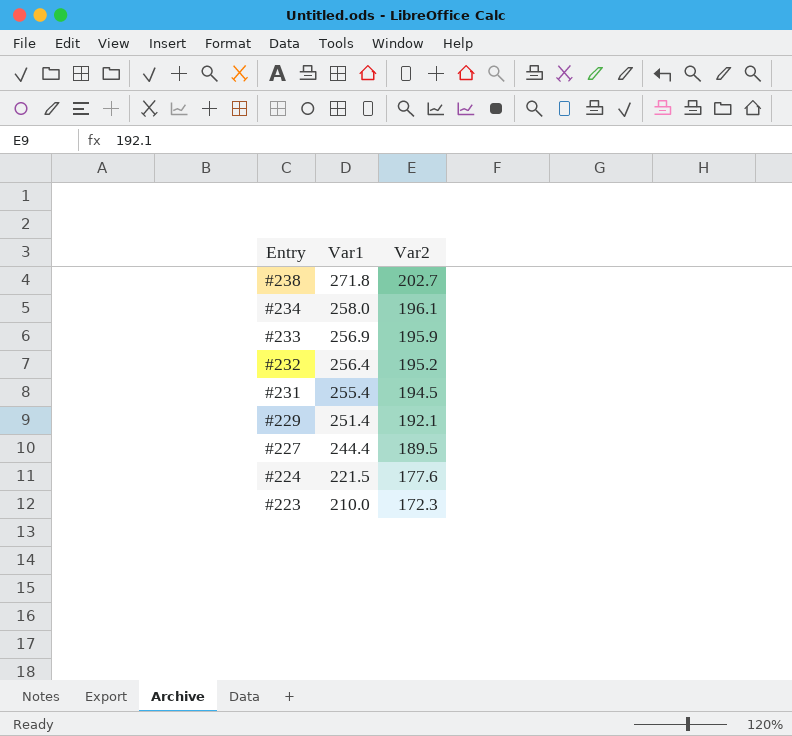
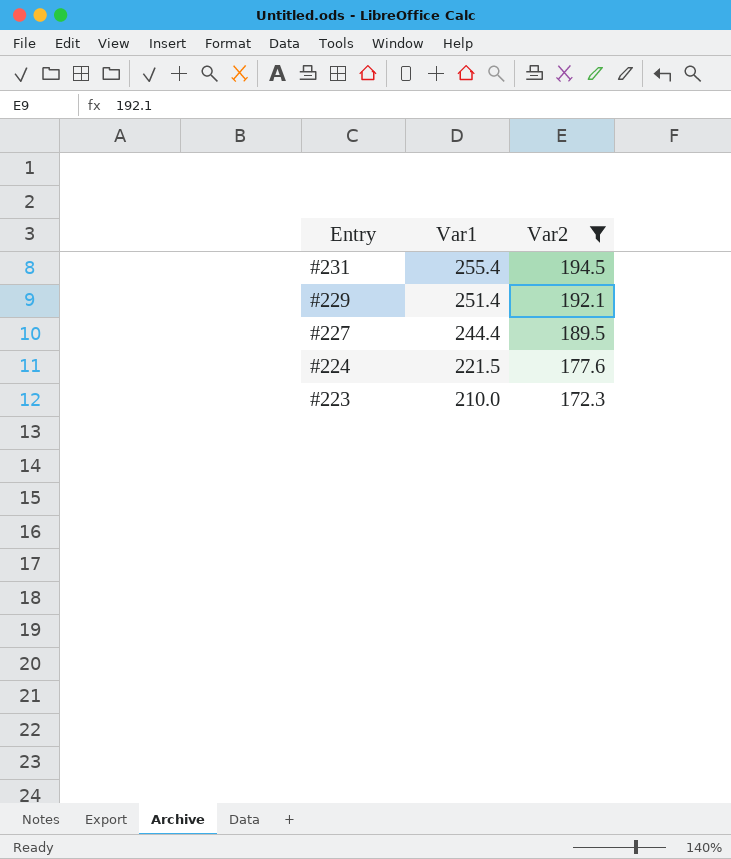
filter: none -> Var2 <= 194.5

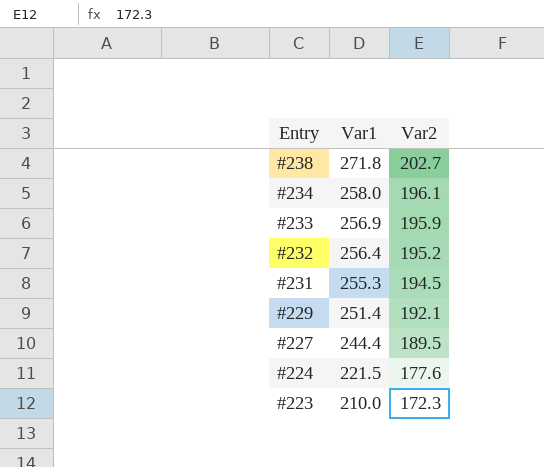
filter: Var2 <= 194.5 -> none
#231 | Var1: 255.4 -> 255.3

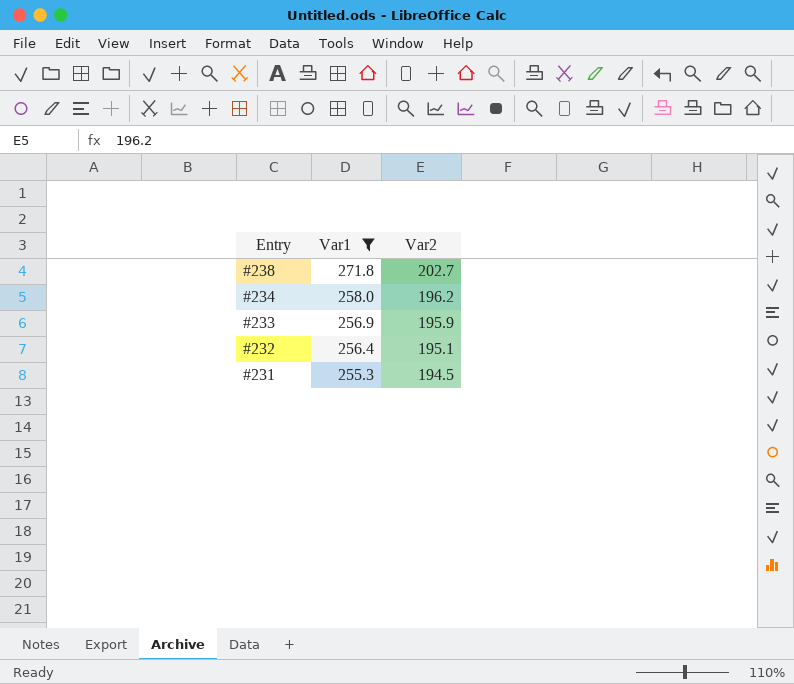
filter: none -> Var1 >= 255.3
#234 | Var2: 196.1 -> 196.2
#232 | Var2: 195.2 -> 195.1

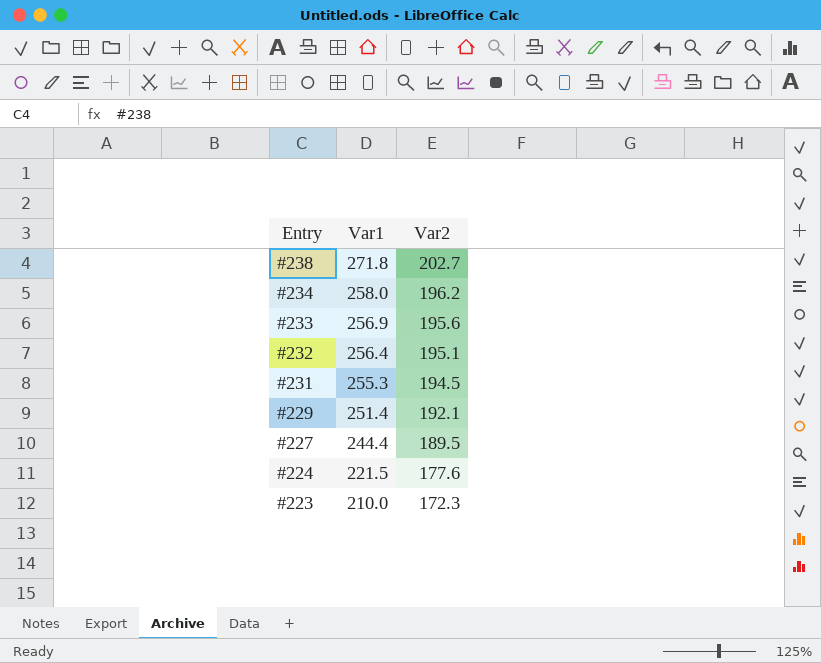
filter: Var1 >= 255.3 -> none
#233 | Var2: 195.9 -> 195.6

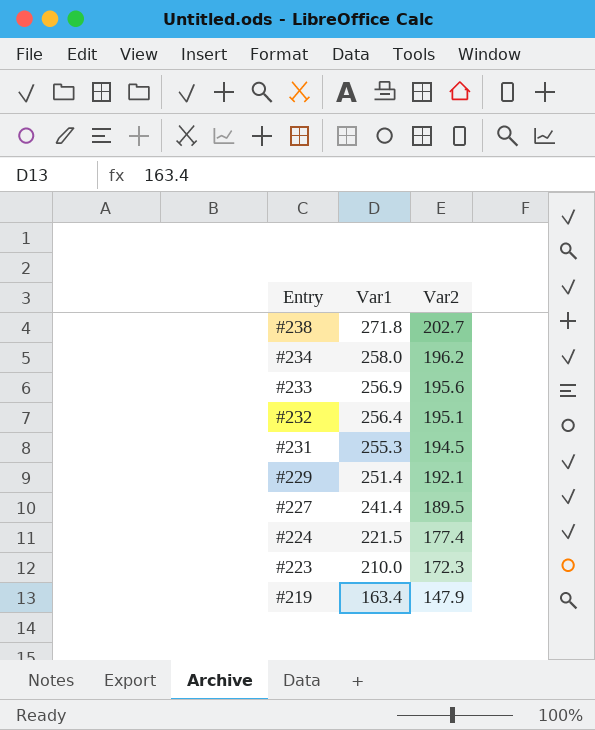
#227 | Var1: 244.4 -> 241.4
#224 | Var2: 177.6 -> 177.4
row #219: none -> 163.4 | 147.9

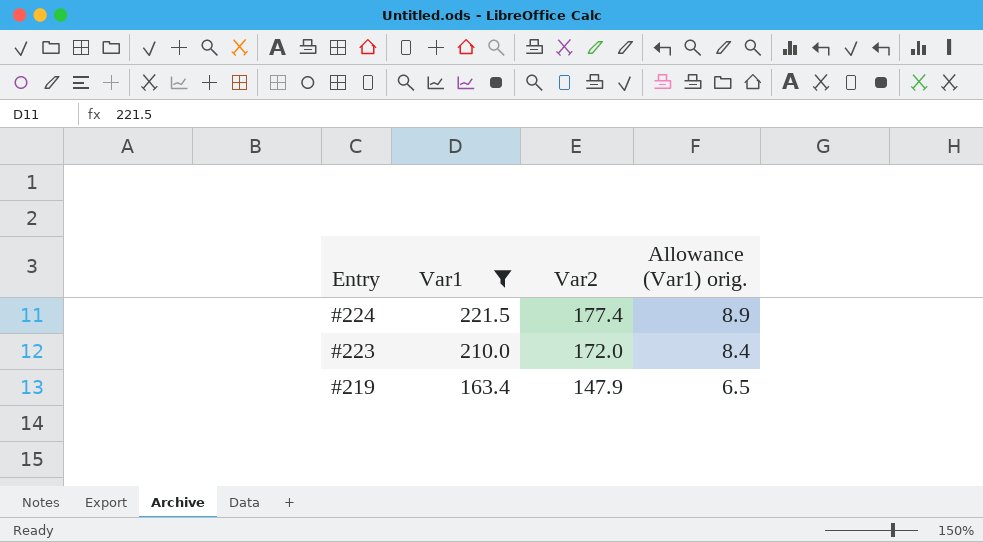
filter: none -> Var1 <= 221.5
column Allowance (Var1) orig. | formula: none -> [Var1] * 0.04
#223 | Var2: 172.3 -> 172.0

